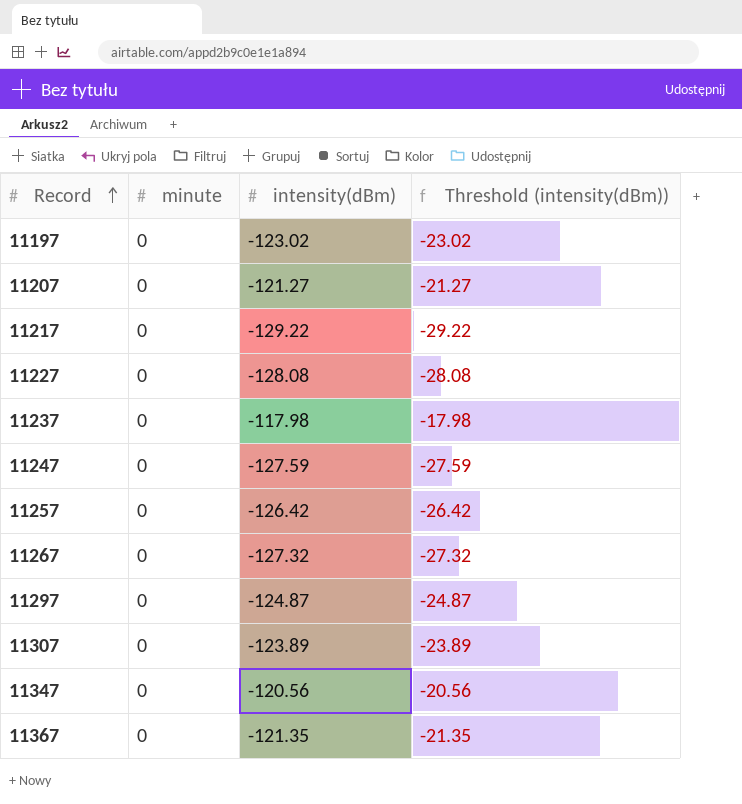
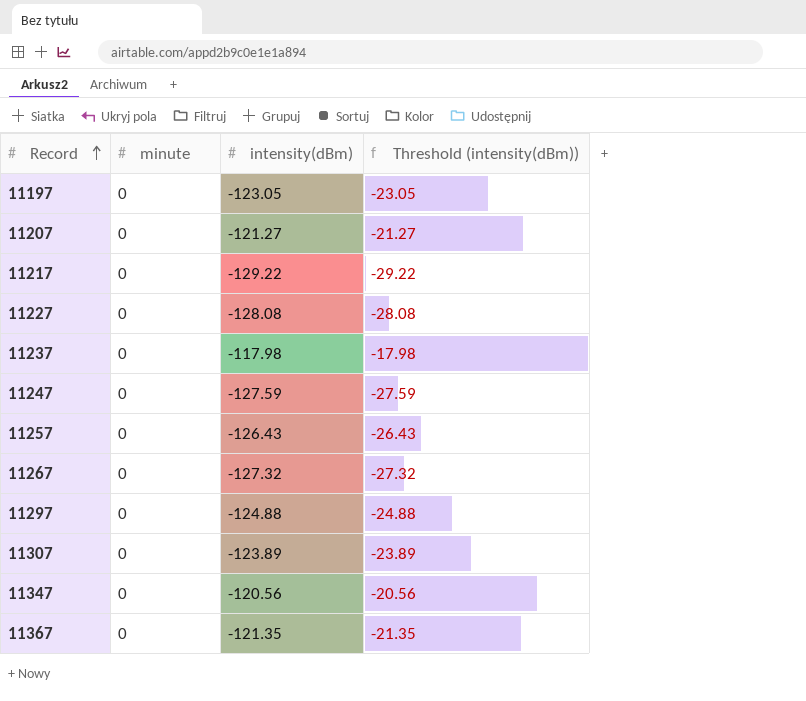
11197 | intensity(dBm): -123.02 -> -123.05
11197 | Threshold (intensity(dBm)): -23.02 -> -23.05
11257 | intensity(dBm): -126.42 -> -126.43
11257 | Threshold (intensity(dBm)): -26.42 -> -26.43
11297 | intensity(dBm): -124.87 -> -124.88
11297 | Threshold (intensity(dBm)): -24.87 -> -24.88

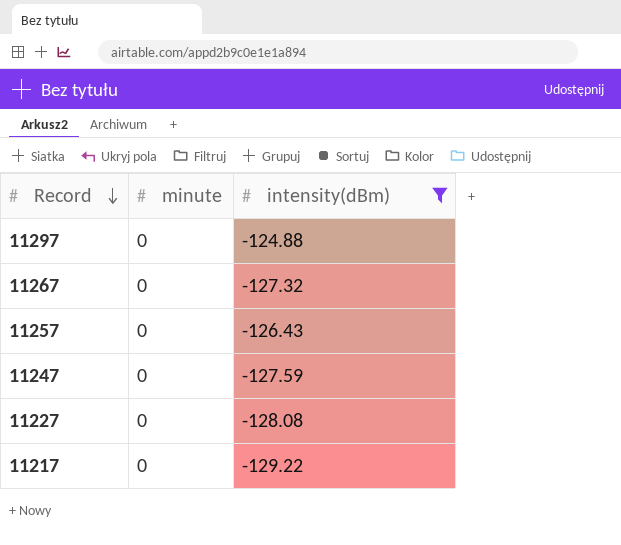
filter: none -> intensity(dBm) <= -124.88
row order: Record ascending -> Record descending
column Threshold (intensity(dBm)) | formula: [intensity(dBm)] + 100 -> none

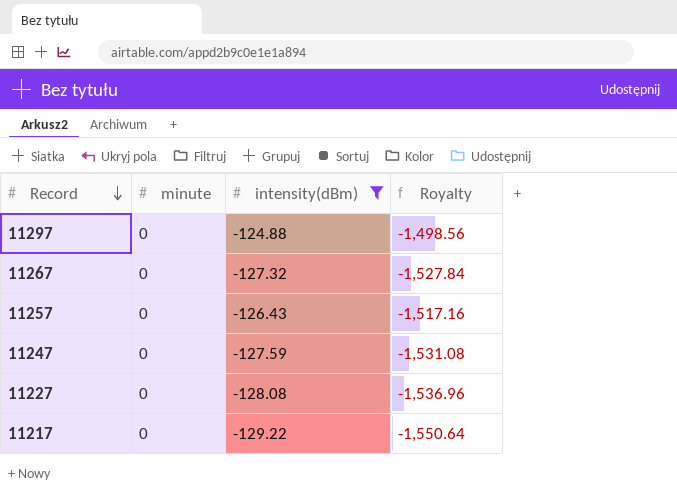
column Royalty | formula: none -> [intensity(dBm)] * 12

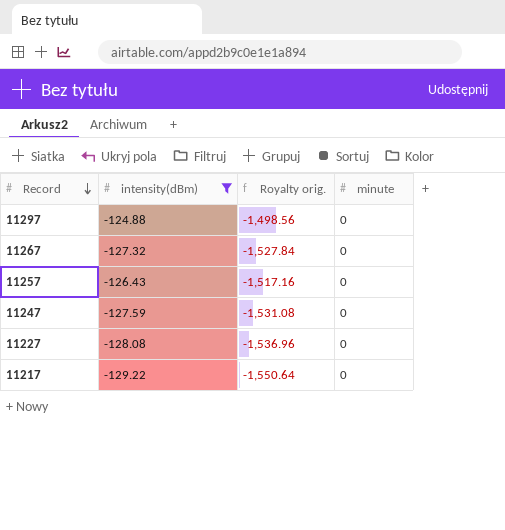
column name: Royalty -> Royalty orig.
column minute | position: 2 -> 4

